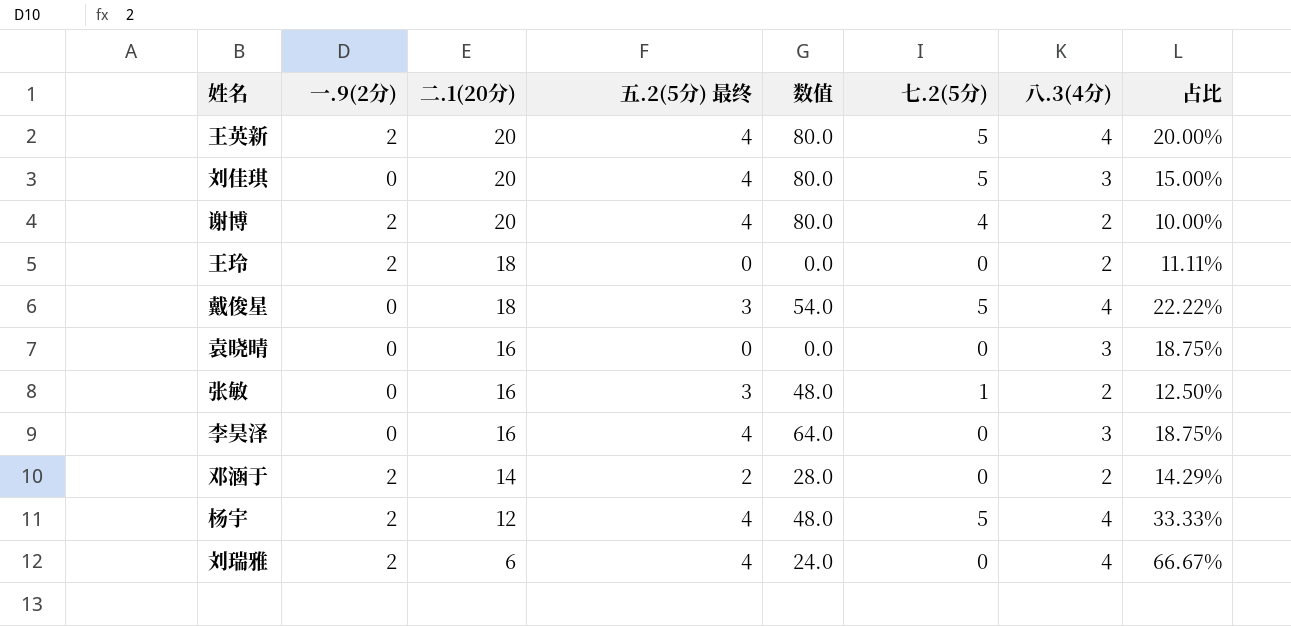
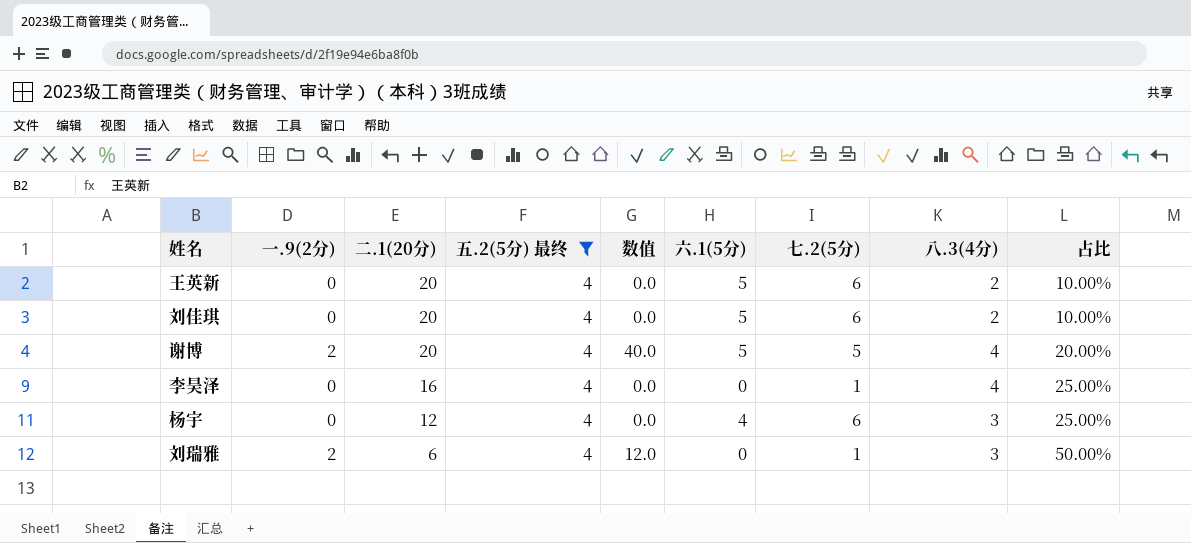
filter: none -> 五.2(5分) 最终 = 4
column 数值 | formula: [二.1(20分)] * [五.2(5分) 最终] -> [一.9(2分)] * [二.1(20分)]
column 六.1(5分) | position: none -> 6
王英新 | 一.9(2分): 2 -> 0
王英新 | 七.2(5分): 5 -> 6
王英新 | 八.3(4分): 4 -> 2
王英新 | 占比: 20.00% -> 10.00%
刘佳琪 | 七.2(5分): 5 -> 6
刘佳琪 | 八.3(4分): 3 -> 2
刘佳琪 | 占比: 15.00% -> 10.00%
谢博 | 七.2(5分): 4 -> 5
谢博 | 八.3(4分): 2 -> 4
谢博 | 占比: 10.00% -> 20.00%
李昊泽 | 七.2(5分): 0 -> 1
李昊泽 | 八.3(4分): 3 -> 4
李昊泽 | 占比: 18.75% -> 25.00%
杨宇 | 一.9(2分): 2 -> 0
杨宇 | 七.2(5分): 5 -> 6
杨宇 | 八.3(4分): 4 -> 3
杨宇 | 占比: 33.33% -> 25.00%
刘瑞雅 | 七.2(5分): 0 -> 1
刘瑞雅 | 八.3(4分): 4 -> 3
刘瑞雅 | 占比: 66.67% -> 50.00%

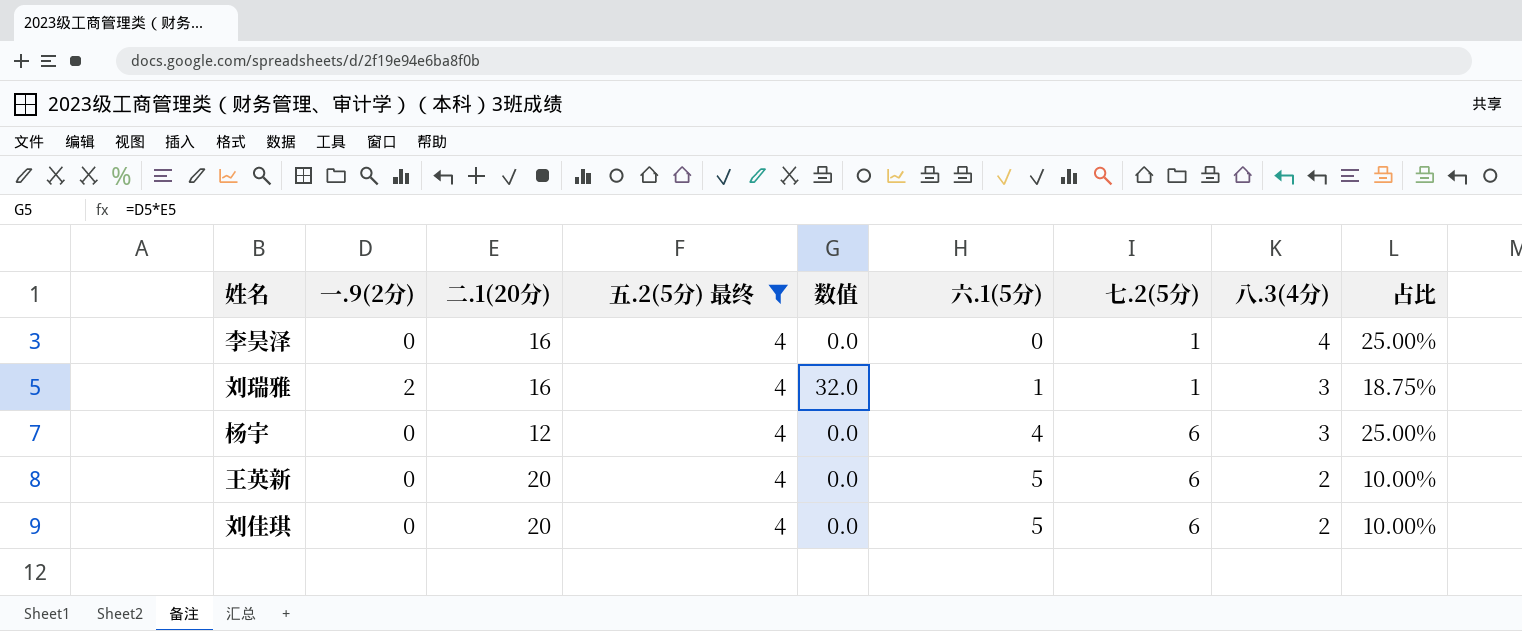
row order: 二.1(20分) descending -> 六.1(5分) ascending
row 谢博: 2 | 20 | 4 | 40.0 | 5 | 5 | 4 | 20.00% -> none
刘瑞雅 | 二.1(20分): 6 -> 16
刘瑞雅 | 数值: 12.0 -> 32.0
刘瑞雅 | 六.1(5分): 0 -> 1
刘瑞雅 | 占比: 50.00% -> 18.75%

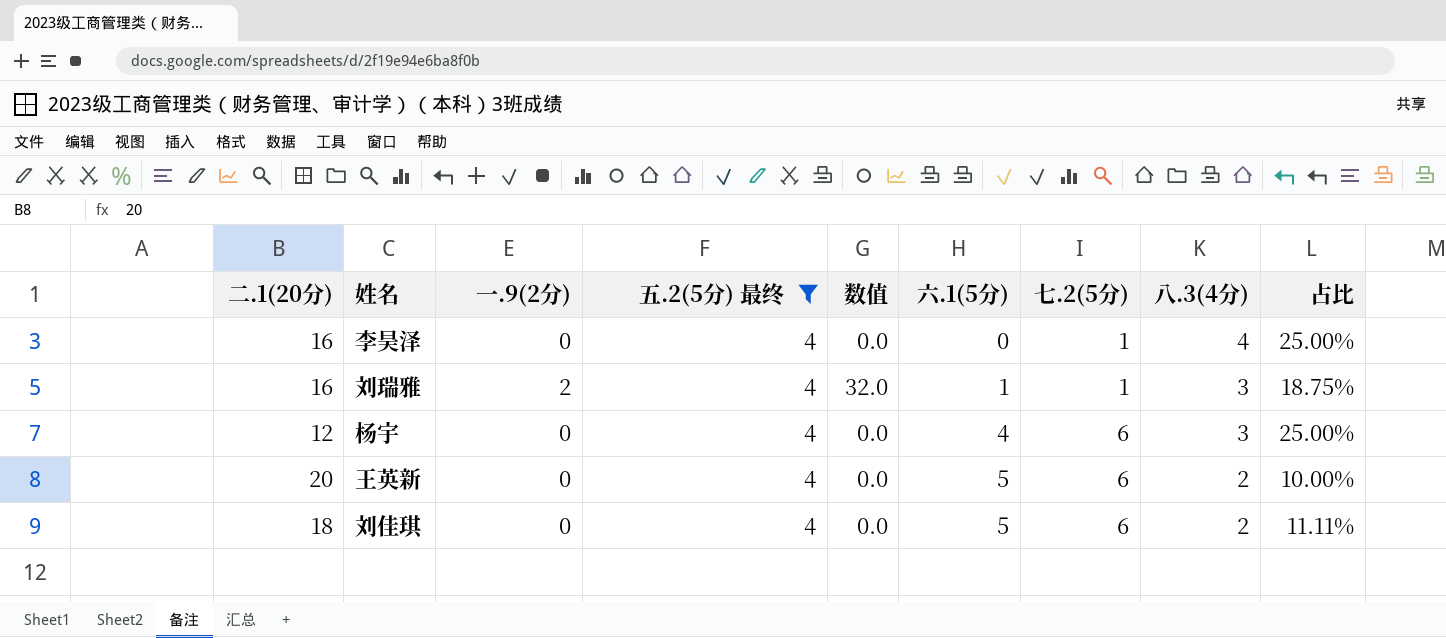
column 二.1(20分) | position: 3 -> 1
刘佳琪 | 二.1(20分): 20 -> 18
刘佳琪 | 占比: 10.00% -> 11.11%

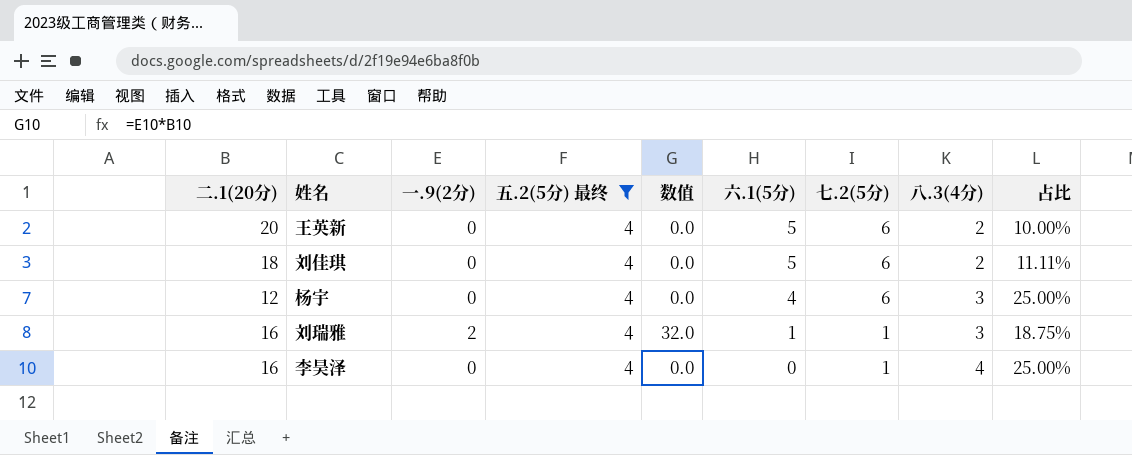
row order: 六.1(5分) ascending -> 六.1(5分) descending

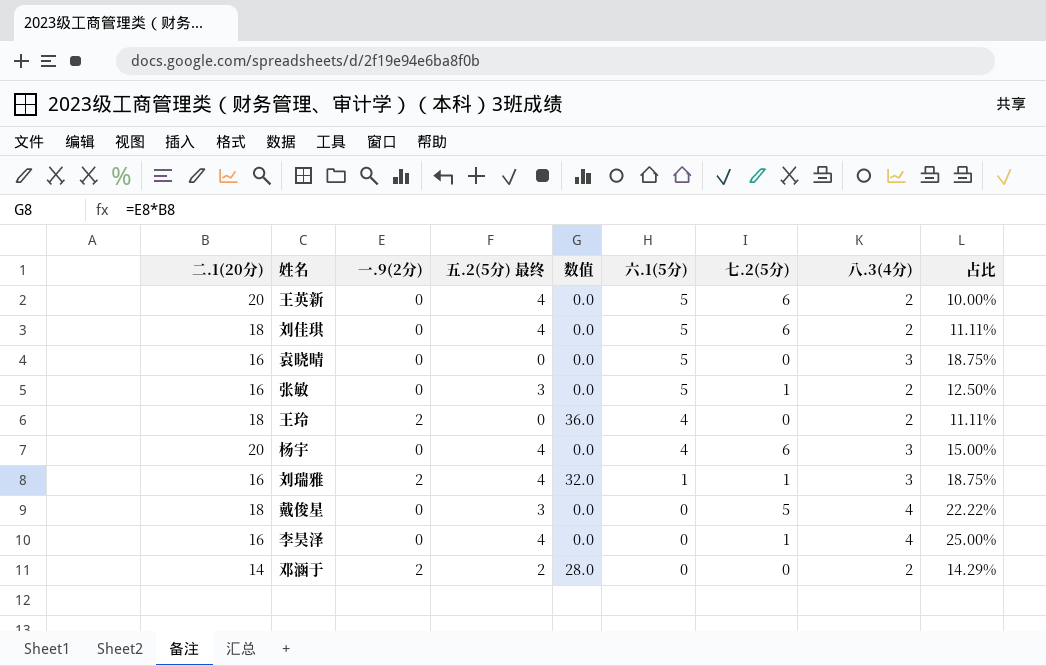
filter: 五.2(5分) 最终 = 4 -> none
杨宇 | 二.1(20分): 12 -> 20
杨宇 | 占比: 25.00% -> 15.00%

